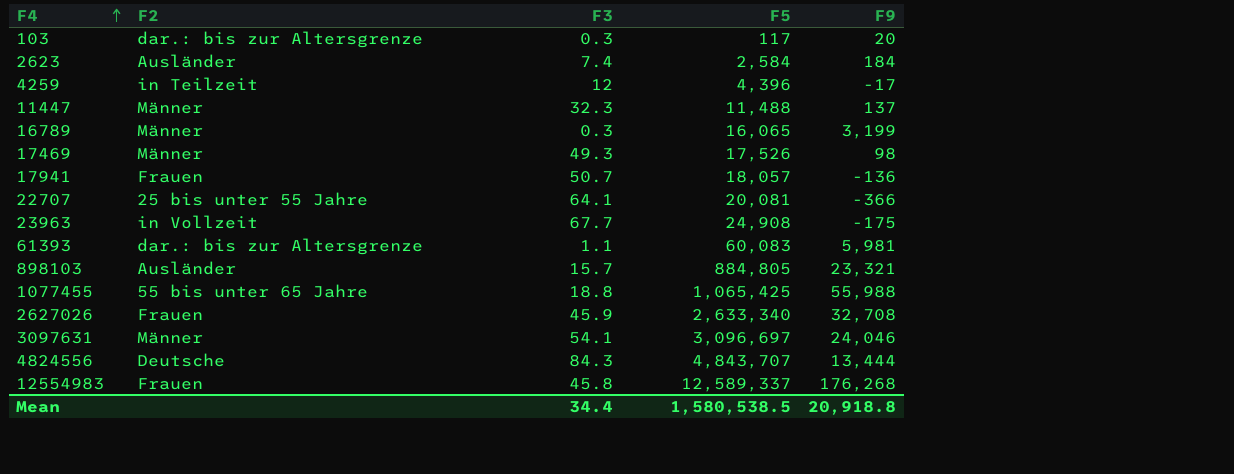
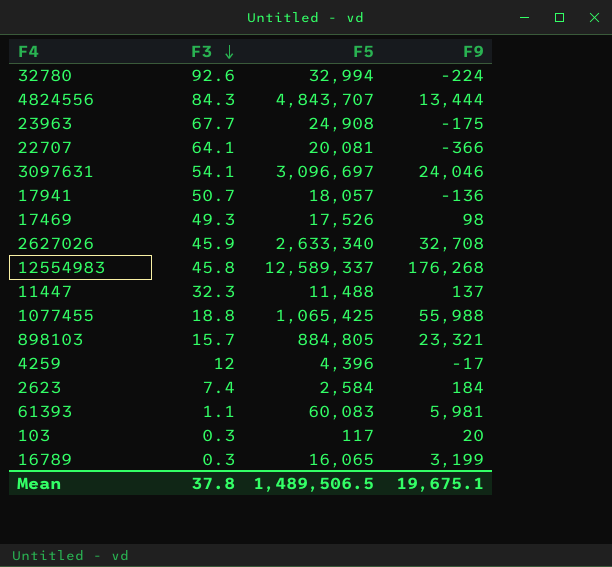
row order: F4 ascending -> F3 descending
column F2 | position: 2 -> none
row 32780: none -> 92.6 | 32,994 | -224
Mean | F3: 34.4 -> 37.8
Mean | F5: 1,580,538.5 -> 1,489,506.5
Mean | F9: 20,918.8 -> 19,675.1

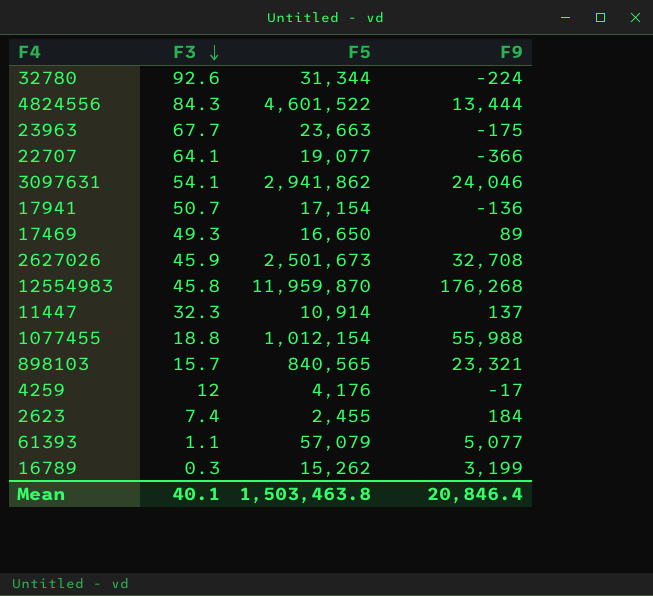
row 103: 0.3 | 117 | 20 -> none
32780 | F5: 32,994 -> 31,344
4824556 | F5: 4,843,707 -> 4,601,522
23963 | F5: 24,908 -> 23,663
22707 | F5: 20,081 -> 19,077
3097631 | F5: 3,096,697 -> 2,941,862
17941 | F5: 18,057 -> 17,154
17469 | F5: 17,526 -> 16,650
17469 | F9: 98 -> 89
2627026 | F5: 2,633,340 -> 2,501,673
12554983 | F5: 12,589,337 -> 11,959,870
11447 | F5: 11,488 -> 10,914
1077455 | F5: 1,065,425 -> 1,012,154
898103 | F5: 884,805 -> 840,565
4259 | F5: 4,396 -> 4,176
2623 | F5: 2,584 -> 2,455
61393 | F5: 60,083 -> 57,079
61393 | F9: 5,981 -> 5,077
16789 | F5: 16,065 -> 15,262
Mean | F3: 37.8 -> 40.1
Mean | F5: 1,489,506.5 -> 1,503,463.8
Mean | F9: 19,675.1 -> 20,846.4

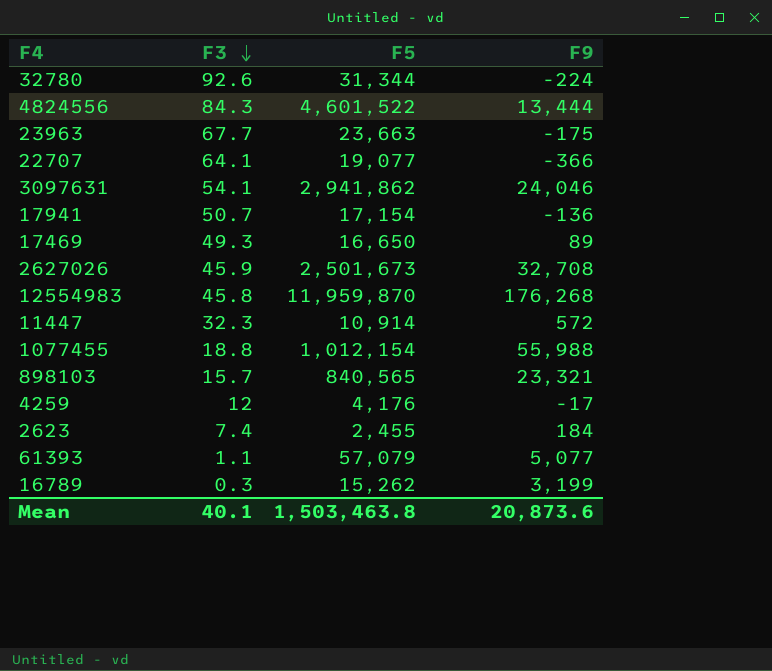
11447 | F9: 137 -> 572
Mean | F9: 20,846.4 -> 20,873.6

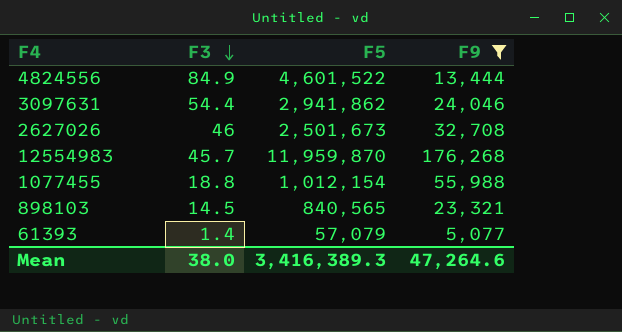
filter: none -> F9 >= 5,077
4824556 | F3: 84.3 -> 84.9
3097631 | F3: 54.1 -> 54.4
2627026 | F3: 45.9 -> 46
12554983 | F3: 45.8 -> 45.7
898103 | F3: 15.7 -> 14.5
61393 | F3: 1.1 -> 1.4
Mean | F3: 40.1 -> 38.0
Mean | F5: 1,503,463.8 -> 3,416,389.3
Mean | F9: 20,873.6 -> 47,264.6

